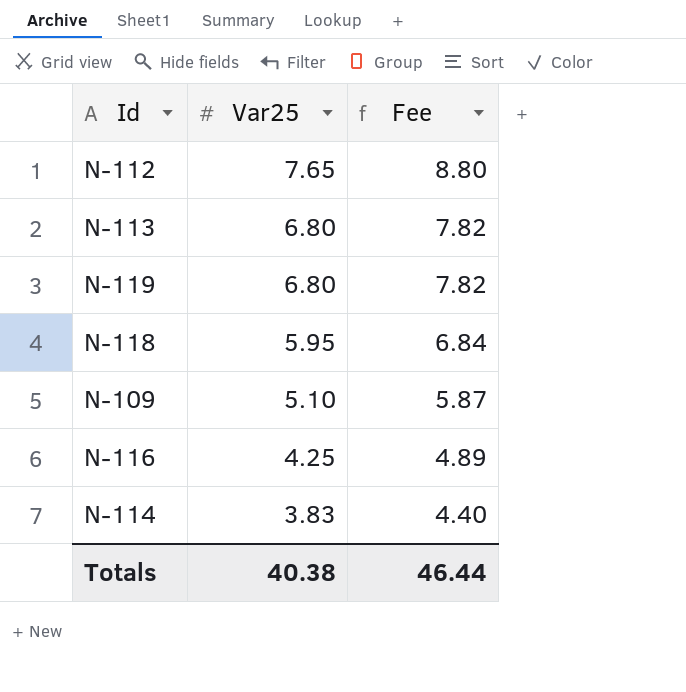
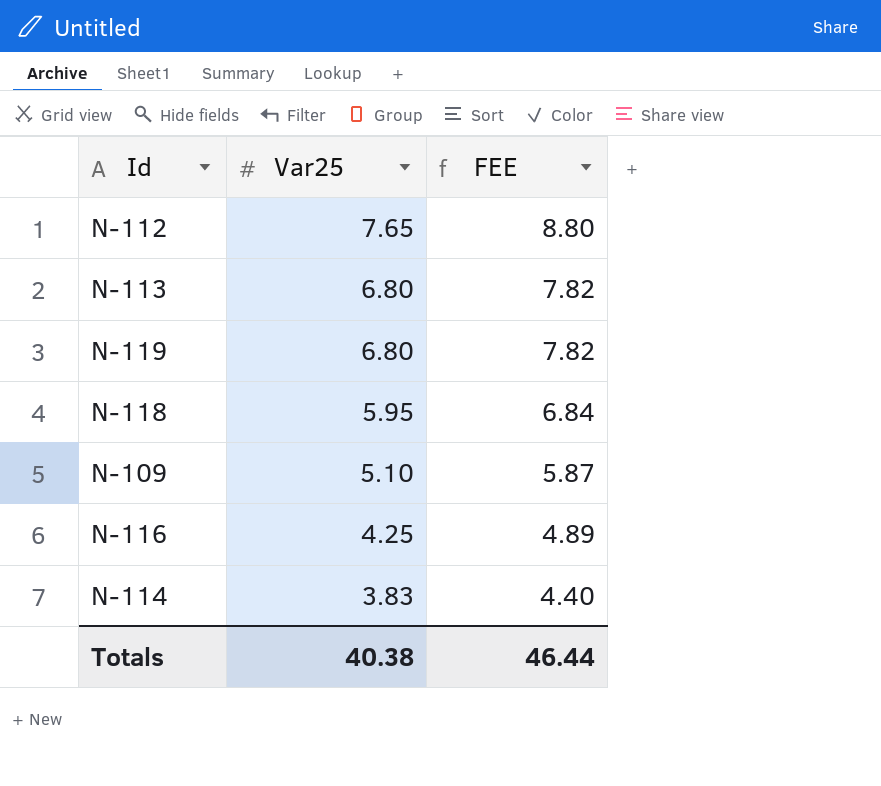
column name: Fee -> FEE

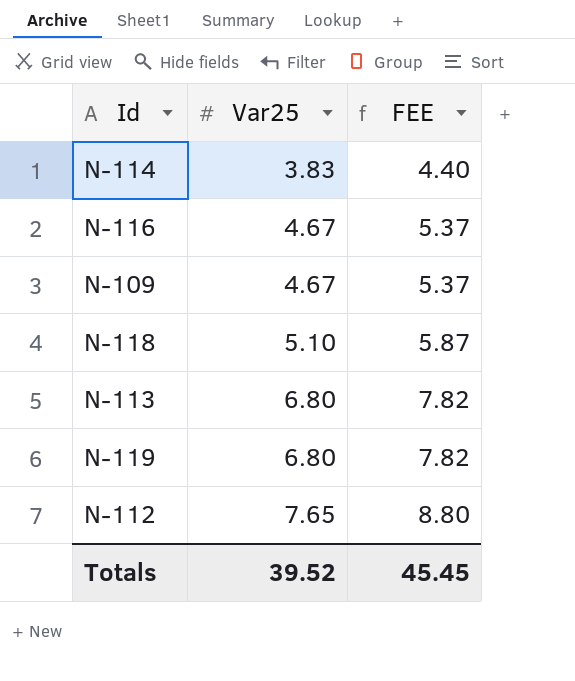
row order: Var25 descending -> Var25 ascending
N-116 | Var25: 4.25 -> 4.67
N-116 | FEE: 4.89 -> 5.37
N-109 | Var25: 5.10 -> 4.67
N-109 | FEE: 5.87 -> 5.37
N-118 | Var25: 5.95 -> 5.10
N-118 | FEE: 6.84 -> 5.87
Totals | Var25: 40.38 -> 39.52
Totals | FEE: 46.44 -> 45.45

